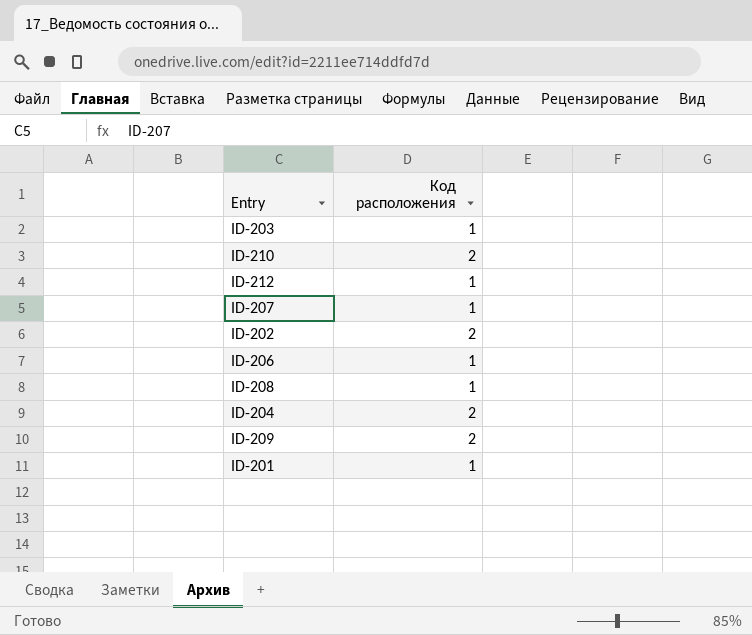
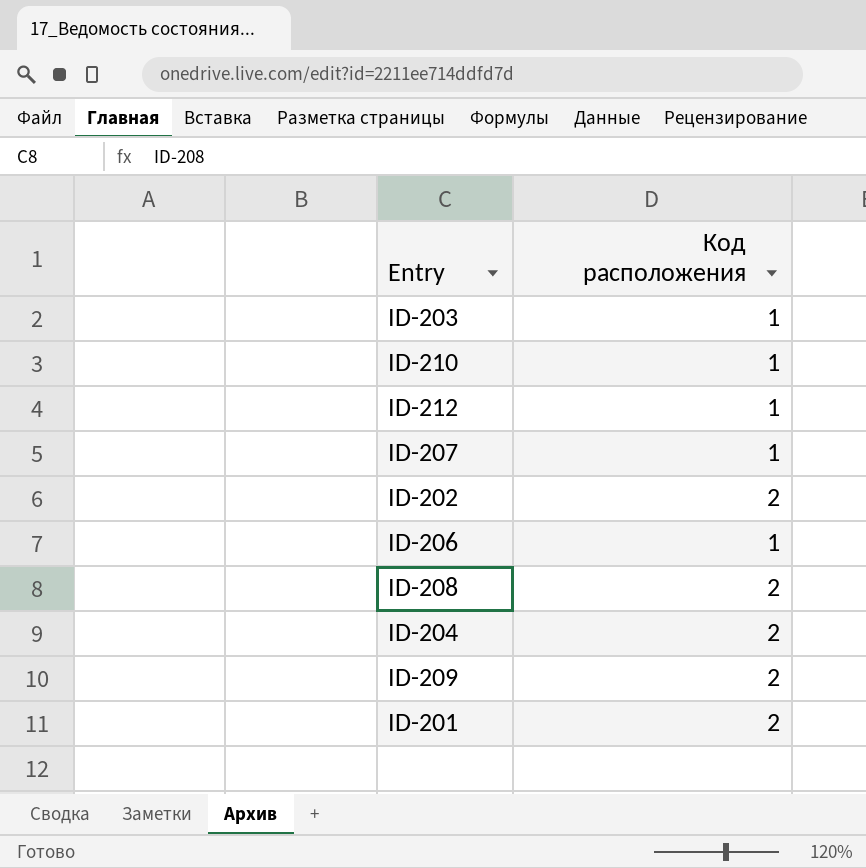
ID-210 | Код расположения: 2 -> 1
ID-208 | Код расположения: 1 -> 2
ID-201 | Код расположения: 1 -> 2

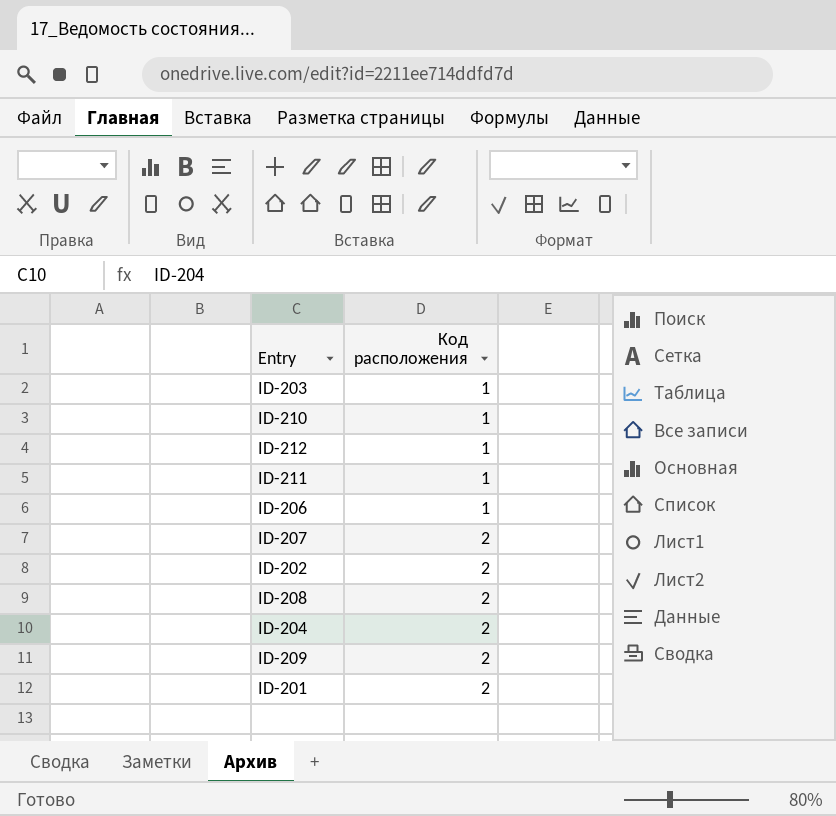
row order: none -> Код расположения ascending
row ID-211: none -> 1
ID-207 | Код расположения: 1 -> 2

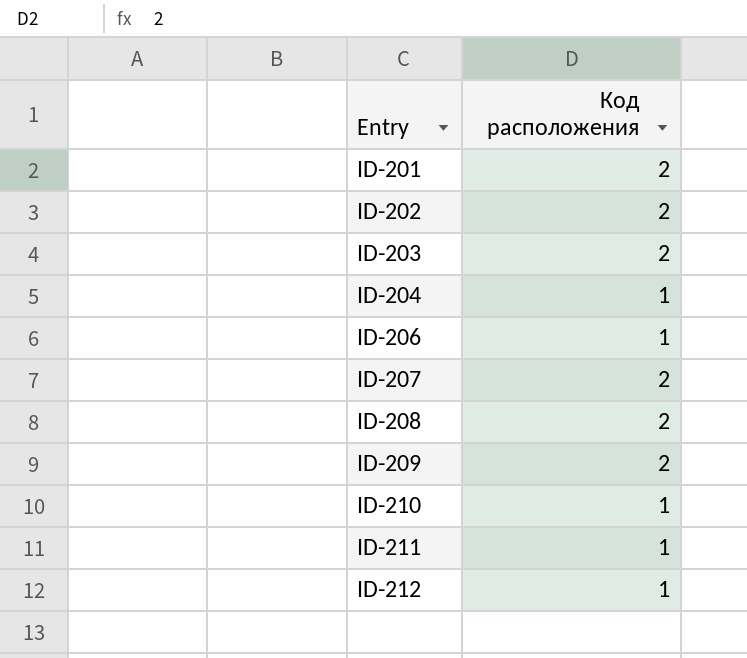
row order: Код расположения ascending -> Entry ascending
ID-203 | Код расположения: 1 -> 2
ID-204 | Код расположения: 2 -> 1

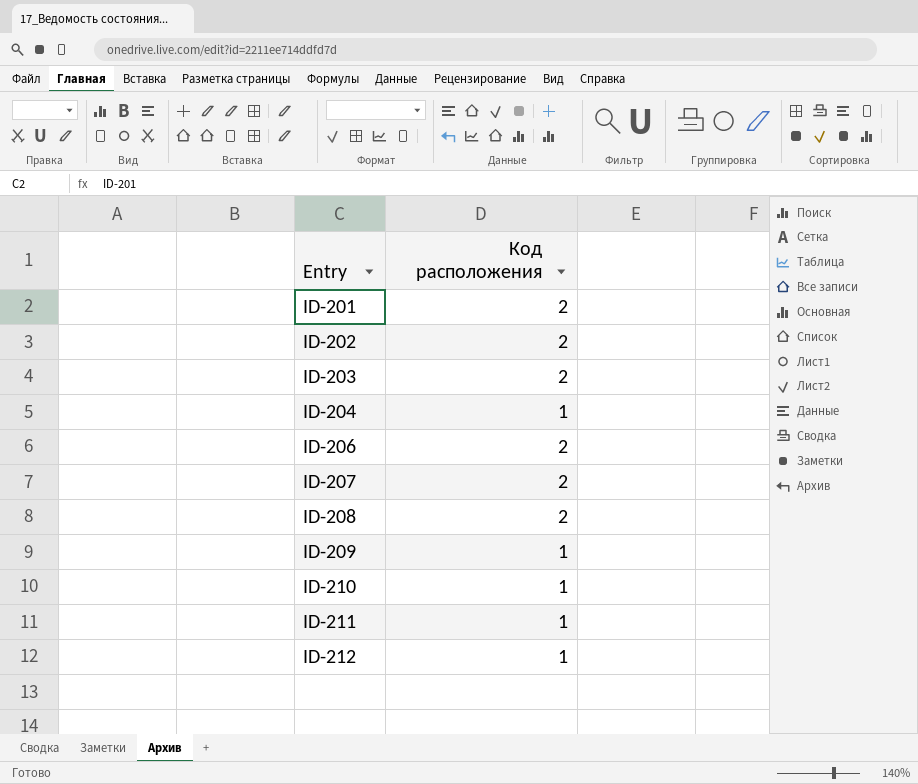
ID-206 | Код расположения: 1 -> 2
ID-209 | Код расположения: 2 -> 1

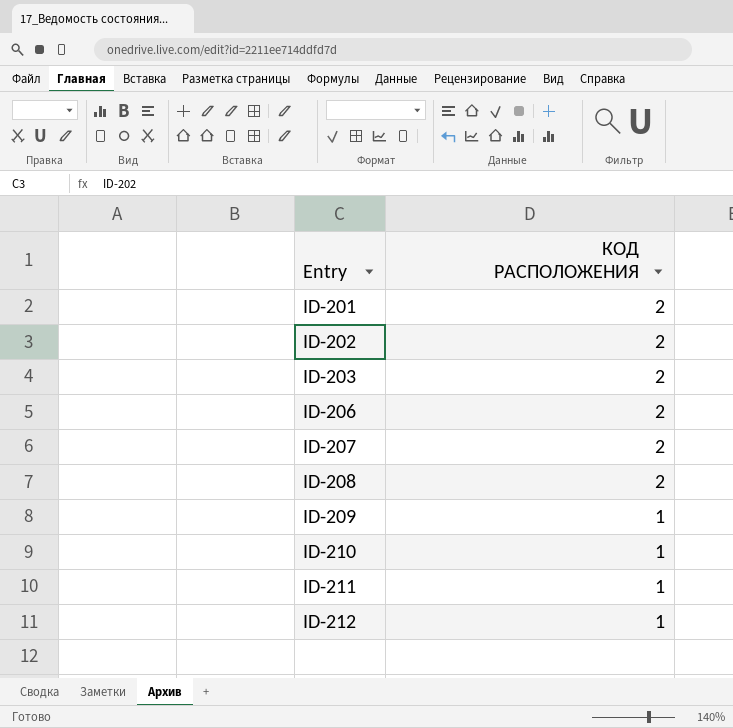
column name: Код расположения -> КОД РАСПОЛОЖЕНИЯ
row ID-204: 1 -> none

